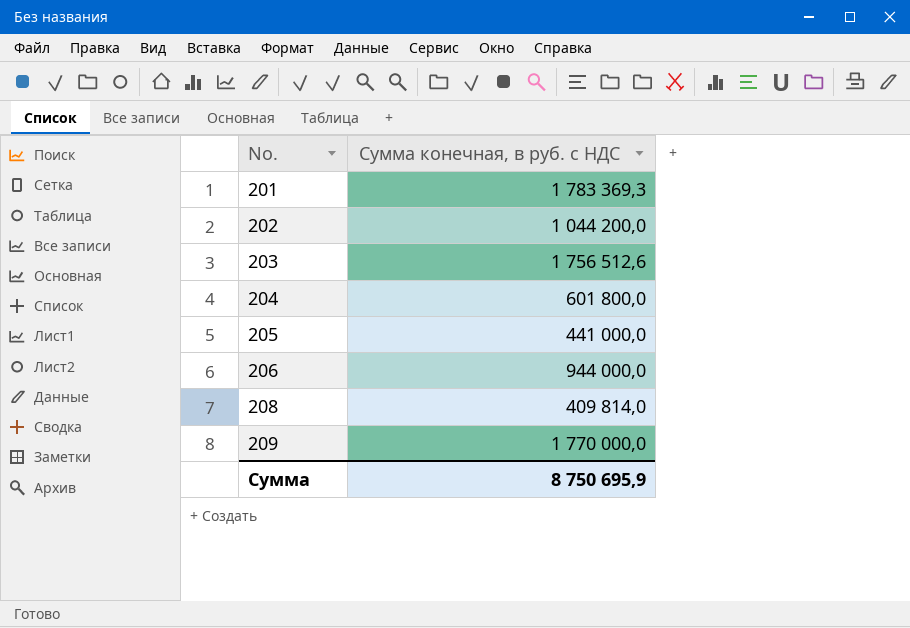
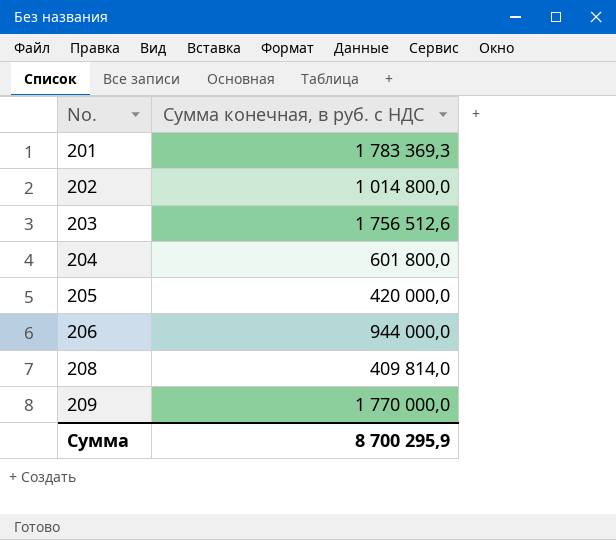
202 | Сумма конечная, в руб. с НДС: 1 044 200,0 -> 1 014 800,0
205 | Сумма конечная, в руб. с НДС: 441 000,0 -> 420 000,0
Сумма | Сумма конечная, в руб. с НДС: 8 750 695,9 -> 8 700 295,9

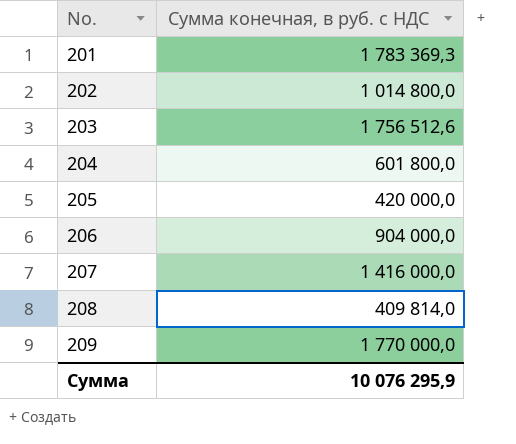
206 | Сумма конечная, в руб. с НДС: 944 000,0 -> 904 000,0
row 207: none -> 1 416 000,0
Сумма | Сумма конечная, в руб. с НДС: 8 700 295,9 -> 10 076 295,9

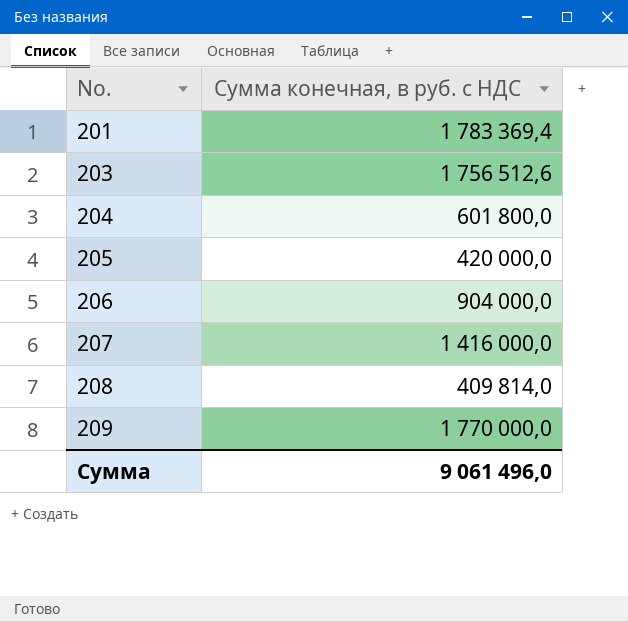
row 202: 1 014 800,0 -> none
201 | Сумма конечная, в руб. с НДС: 1 783 369,3 -> 1 783 369,4
Сумма | Сумма конечная, в руб. с НДС: 10 076 295,9 -> 9 061 496,0

